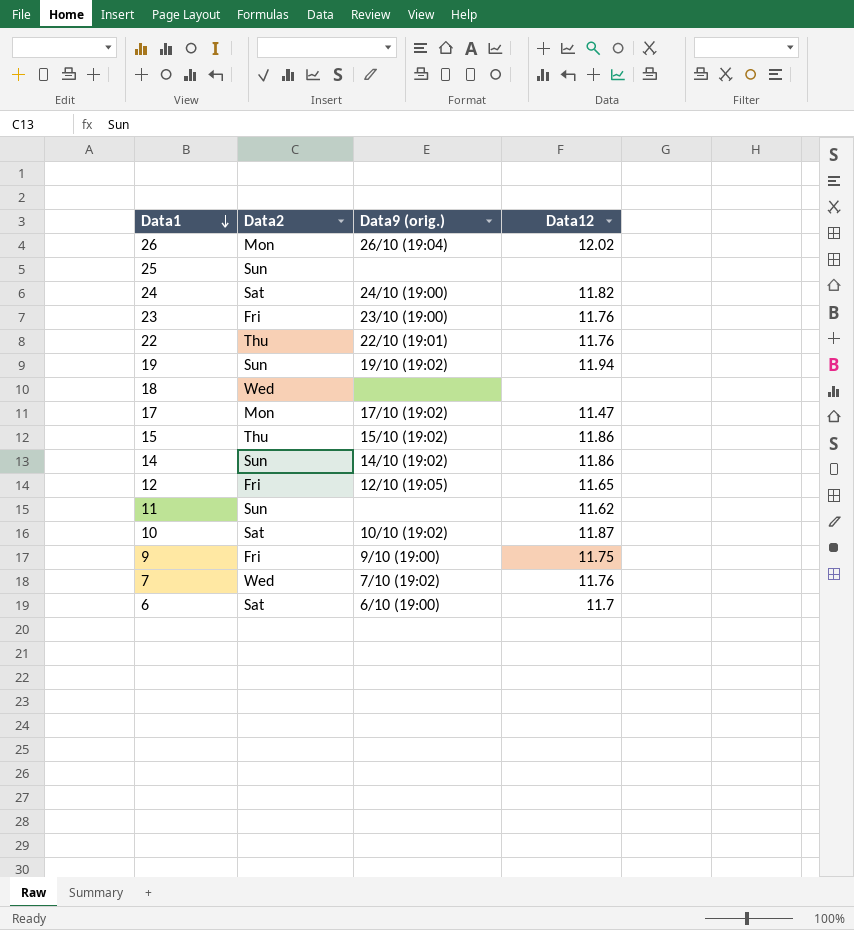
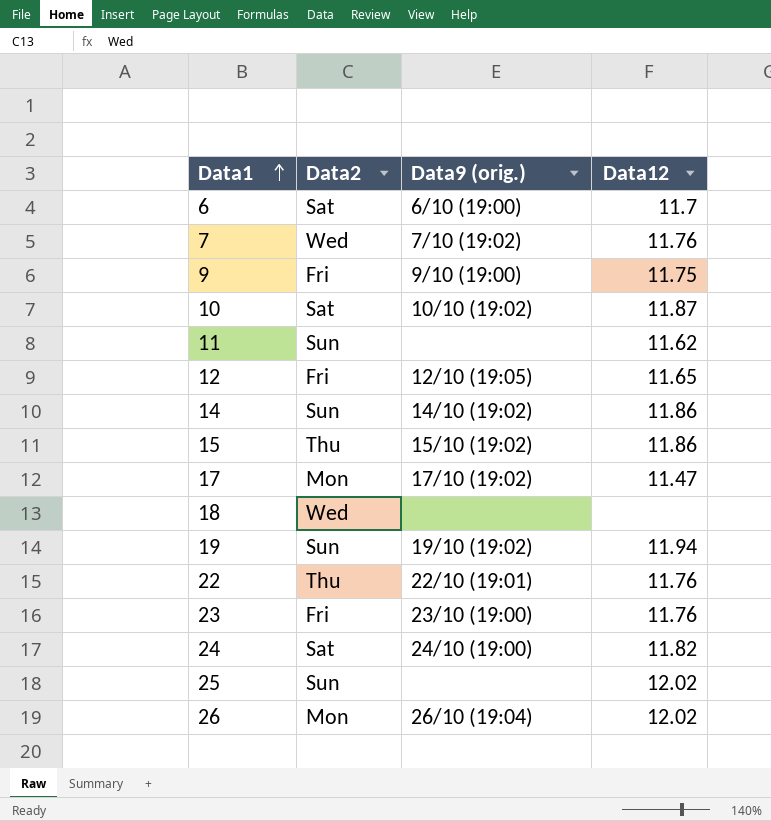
row order: Data1 descending -> Data1 ascending
25 | Data12: none -> 12.02

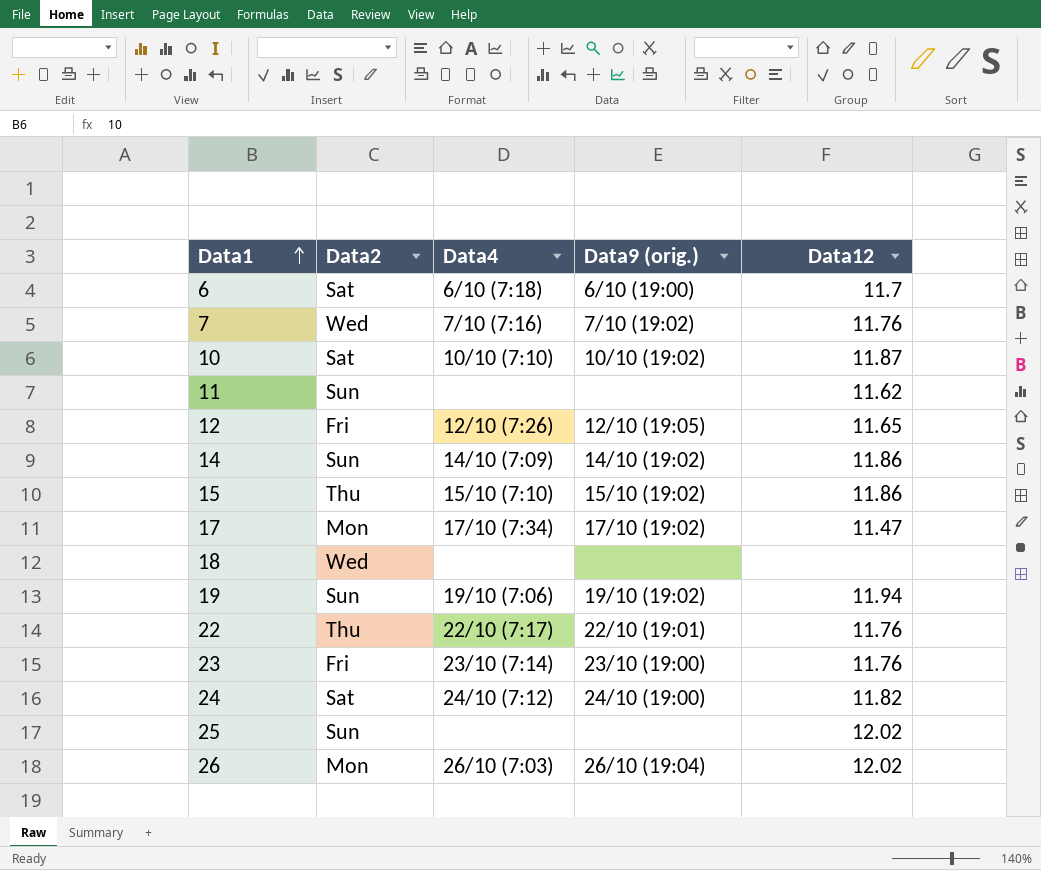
column Data4 | position: none -> 3
row 9: Fri | 9/10 (19:00) | 11.75 -> none

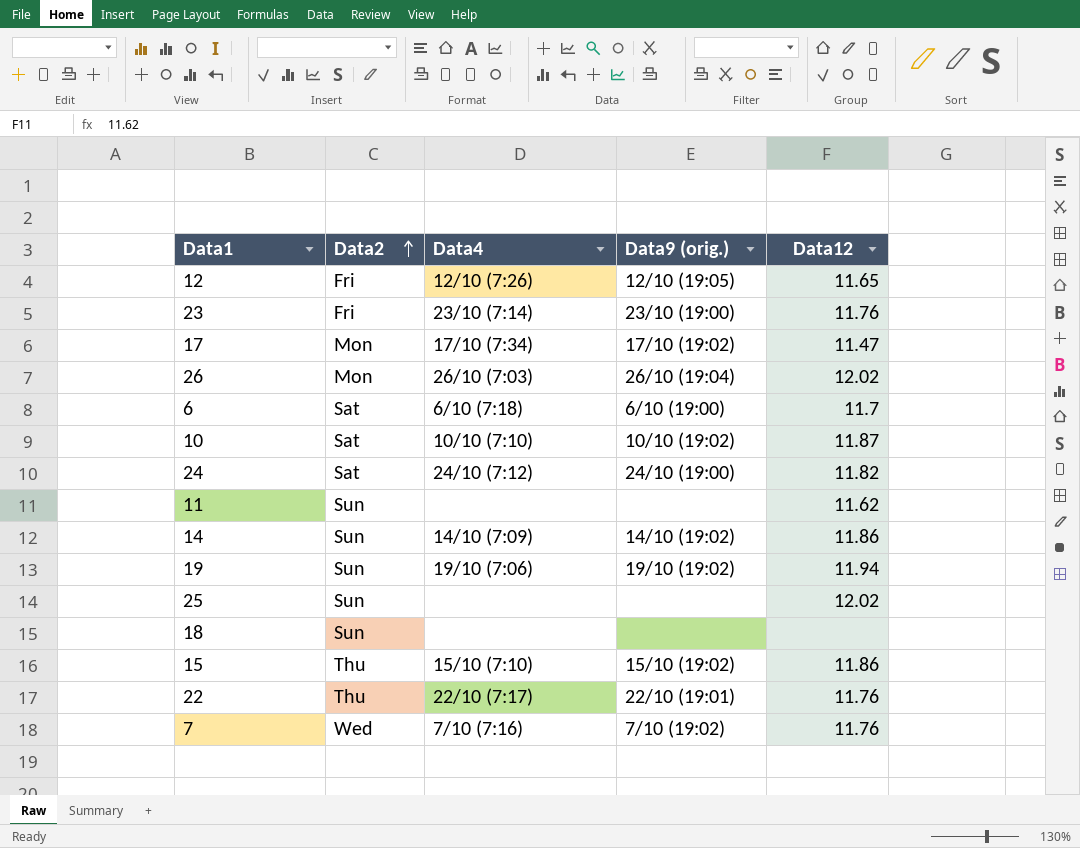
row order: Data1 ascending -> Data2 ascending
18 | Data2: Wed -> Sun

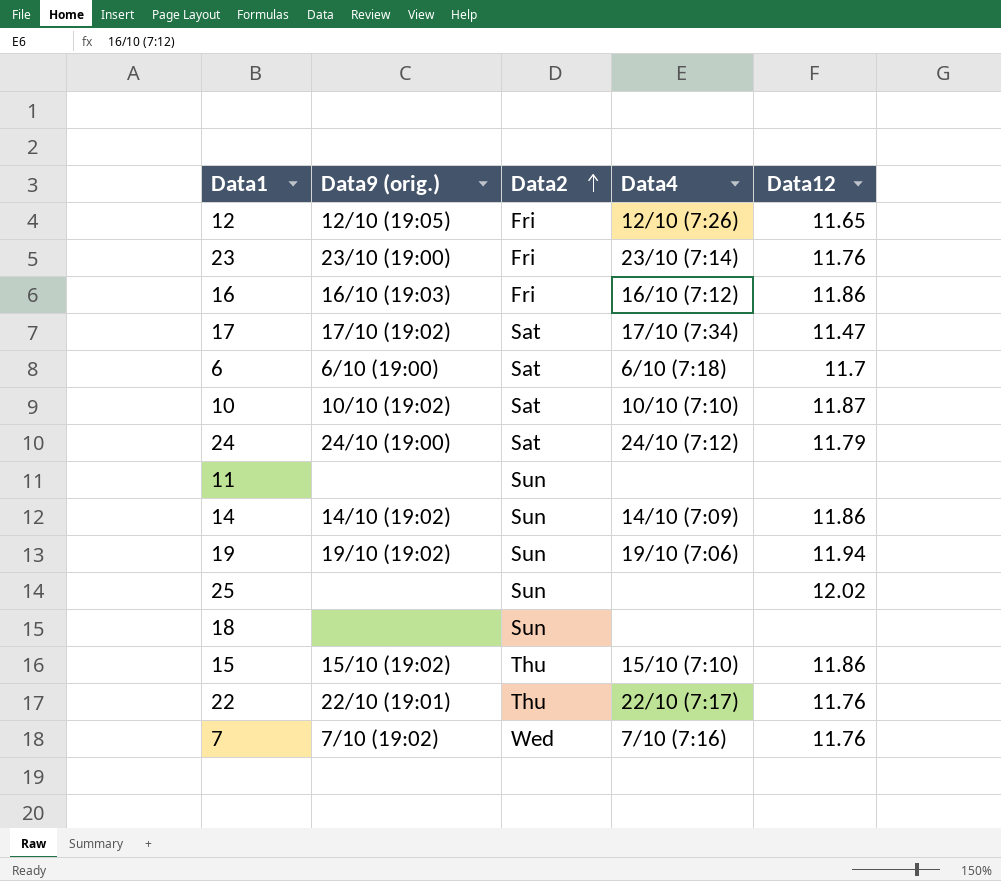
column Data9 (orig.) | position: 4 -> 2
row 26: Mon | 26/10 (7:03) | 26/10 (19:04) | 12.02 -> none
row 16: none -> 16/10 (19:03) | Fri | 16/10 (7:12) | 11.86
17 | Data2: Mon -> Sat
24 | Data12: 11.82 -> 11.79
11 | Data12: 11.62 -> none

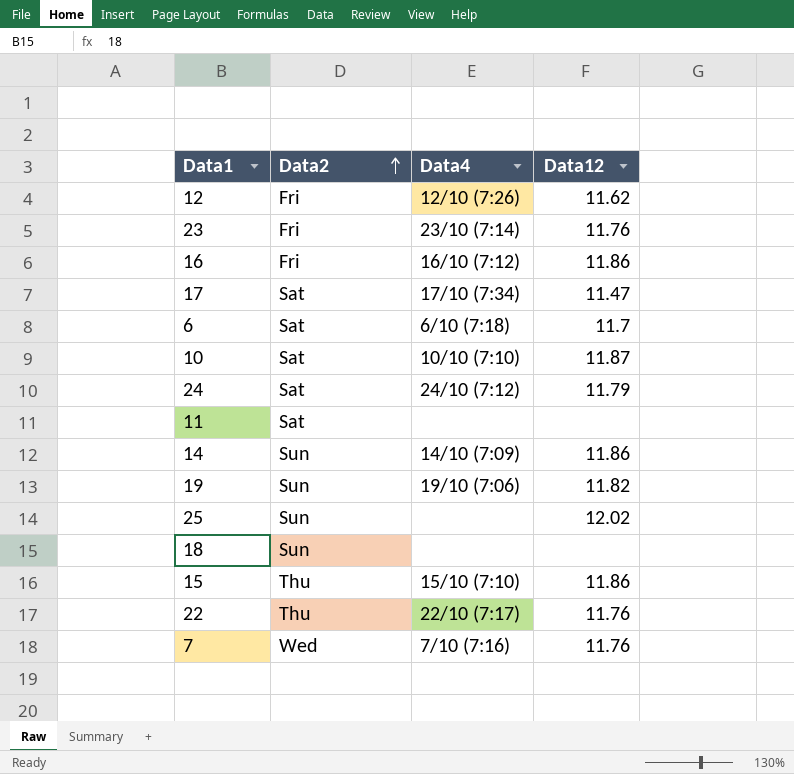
column Data9 (orig.) | position: 2 -> none
12 | Data12: 11.65 -> 11.62
11 | Data2: Sun -> Sat
19 | Data12: 11.94 -> 11.82

